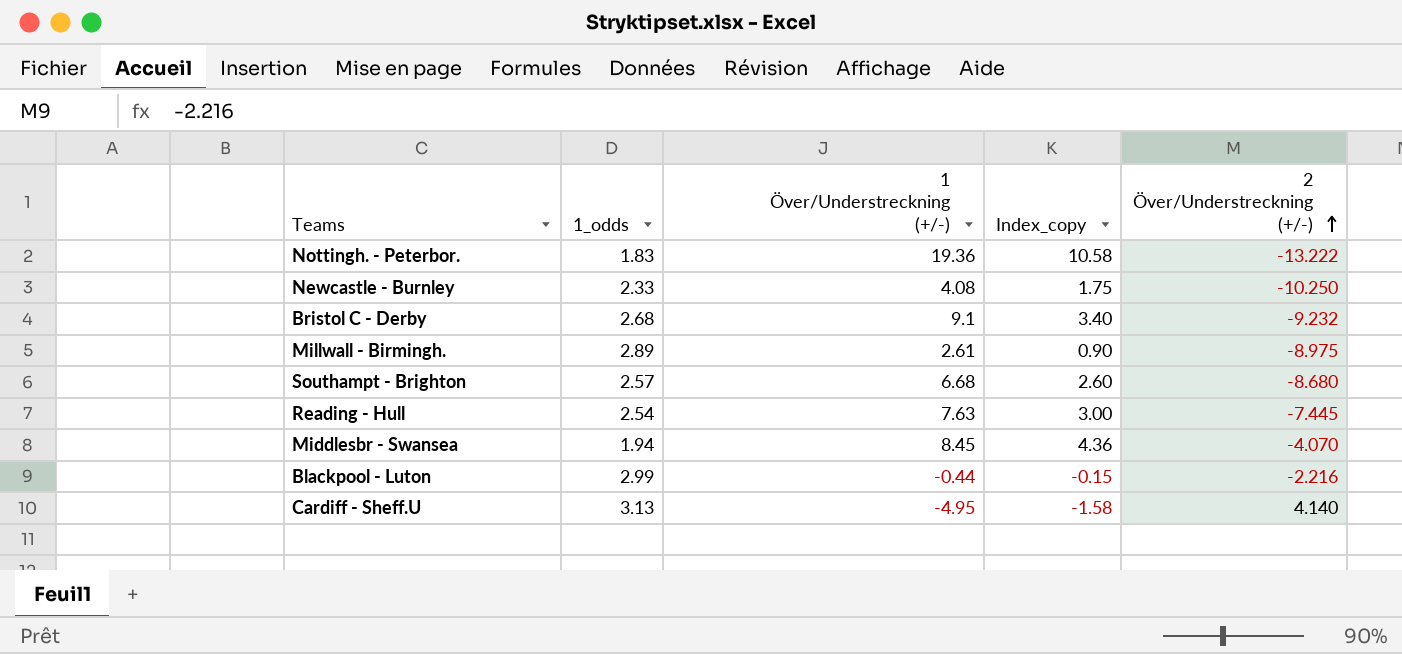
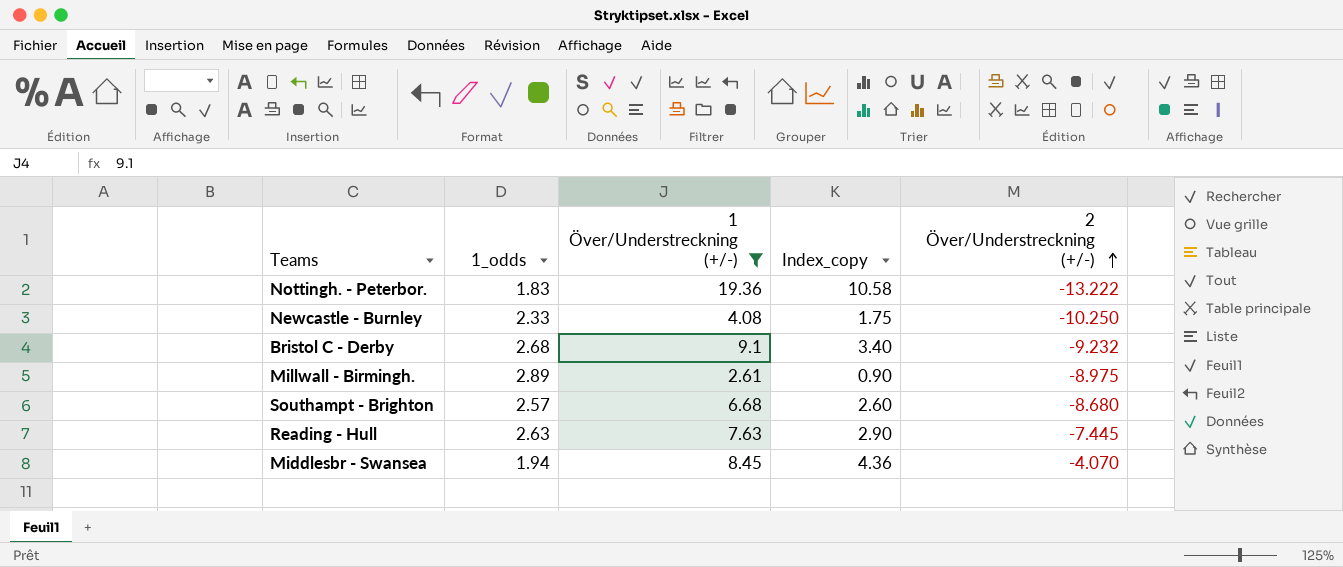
filter: none -> 1 Över/Understreckning (+/-) >= 2.61
Reading - Hull | 1_odds: 2.54 -> 2.63
Reading - Hull | Index_copy: 3.00 -> 2.90

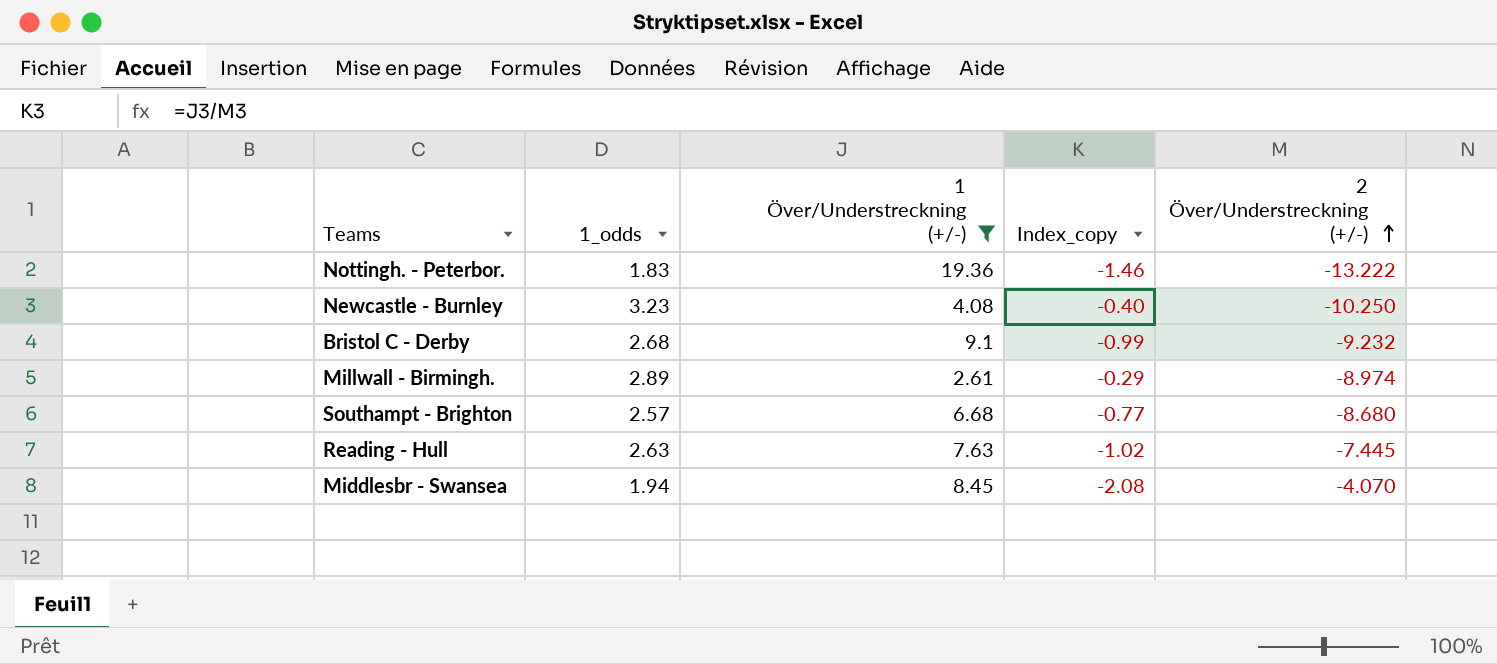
column Index_copy | formula: [1 Över/Understreckning (+/-)] / [1_odds] -> [1 Över/Understreckning (+/-)] / [2 Över/Understreckning (+/-)]
Newcastle - Burnley | 1_odds: 2.33 -> 3.23
Millwall - Birmingh. | 2 Över/Understreckning (+/-): -8.975 -> -8.974

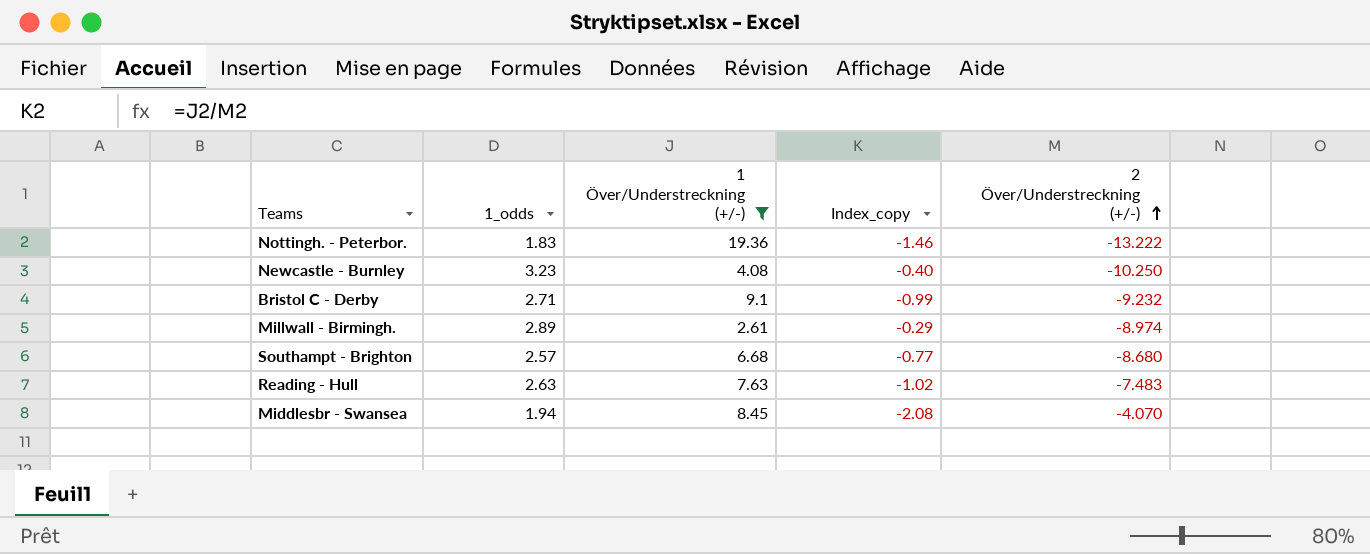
Bristol C - Derby | 1_odds: 2.68 -> 2.71
Reading - Hull | 2 Över/Understreckning (+/-): -7.445 -> -7.483

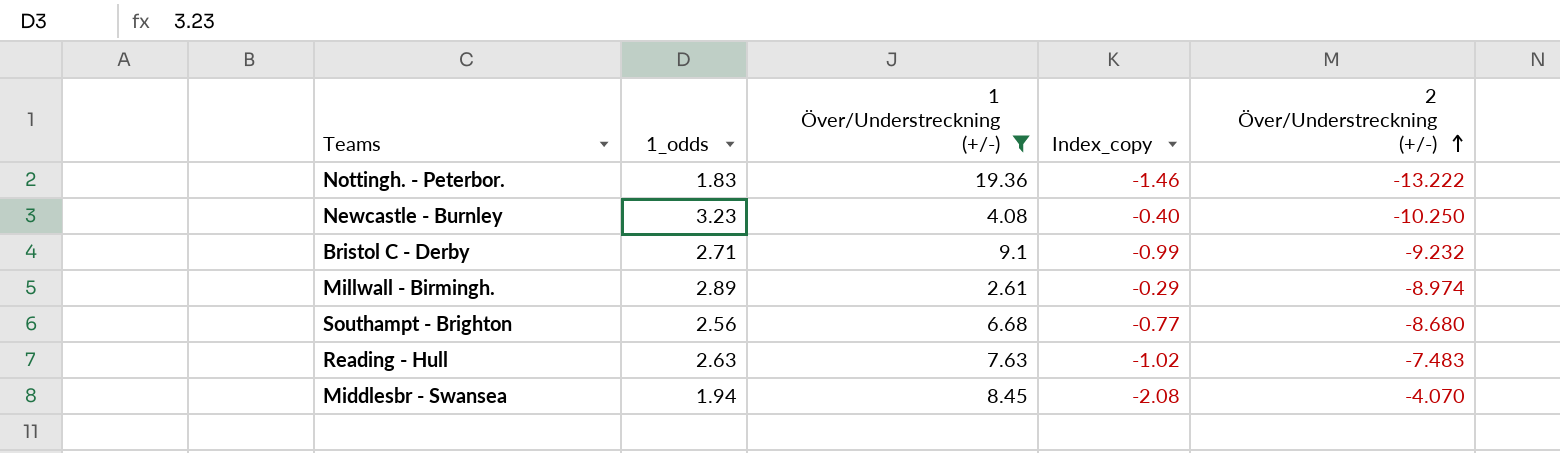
Southampt - Brighton | 1_odds: 2.57 -> 2.56

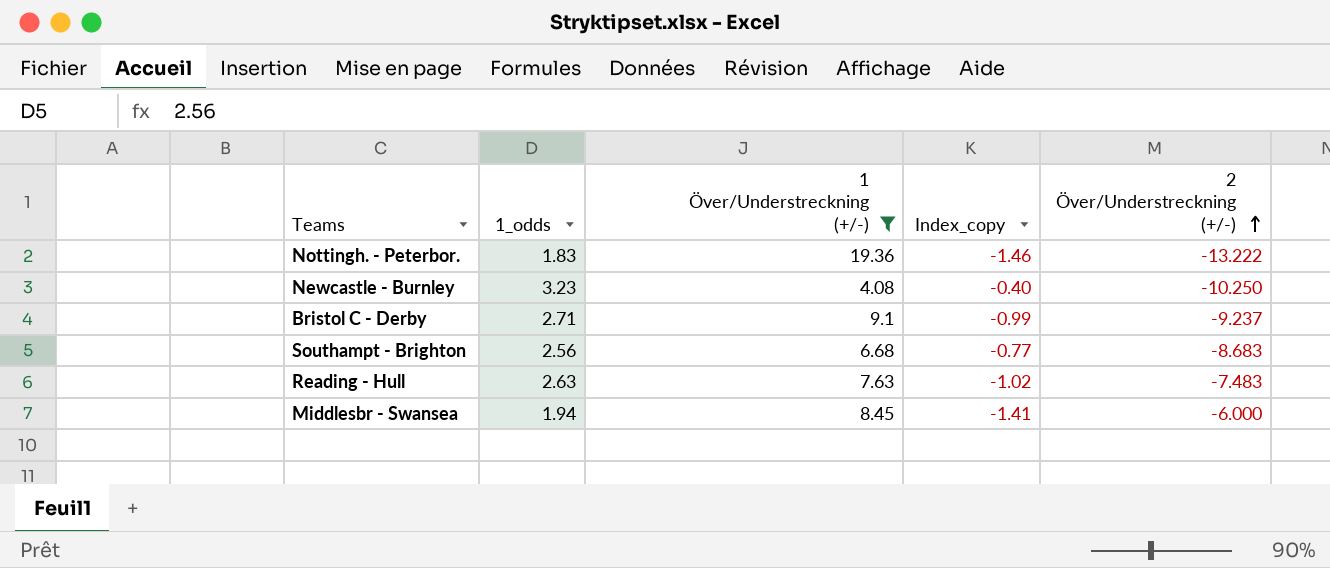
row Millwall - Birmingh.: 2.89 | 2.61 | -0.29 | -8.974 -> none
Bristol C - Derby | 2 Över/Understreckning (+/-): -9.232 -> -9.237
Southampt - Brighton | 2 Över/Understreckning (+/-): -8.680 -> -8.683
Middlesbr - Swansea | Index_copy: -2.08 -> -1.41
Middlesbr - Swansea | 2 Över/Understreckning (+/-): -4.070 -> -6.000

